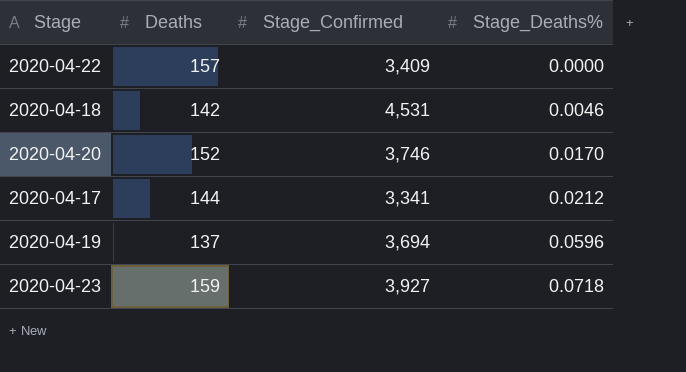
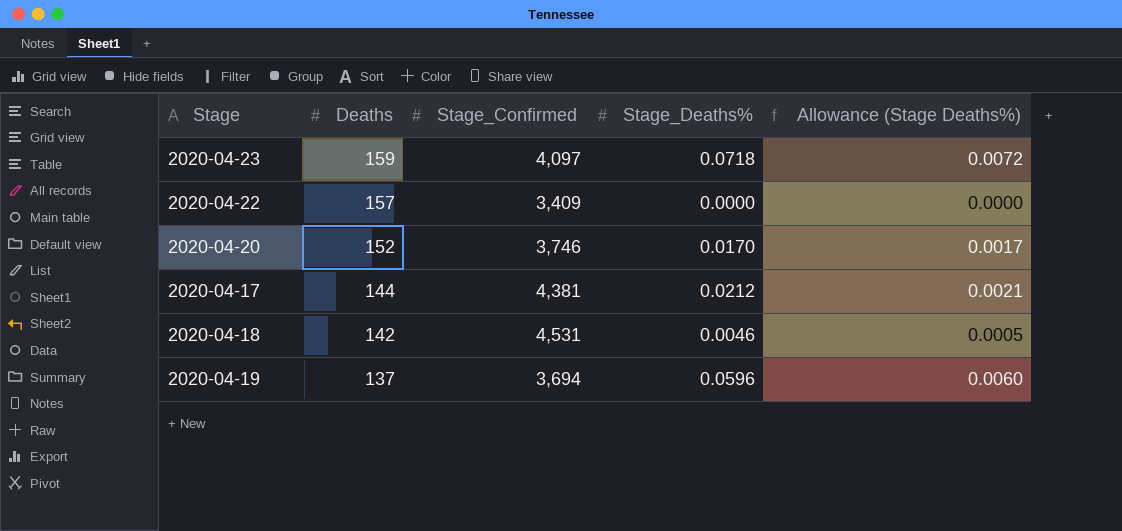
row order: Stage_Deaths% ascending -> Deaths descending
column Allowance (Stage Deaths%) | formula: none -> [Stage_Deaths%] * 0.1
2020-04-23 | Stage_Confirmed: 3,927 -> 4,097
2020-04-17 | Stage_Confirmed: 3,341 -> 4,381

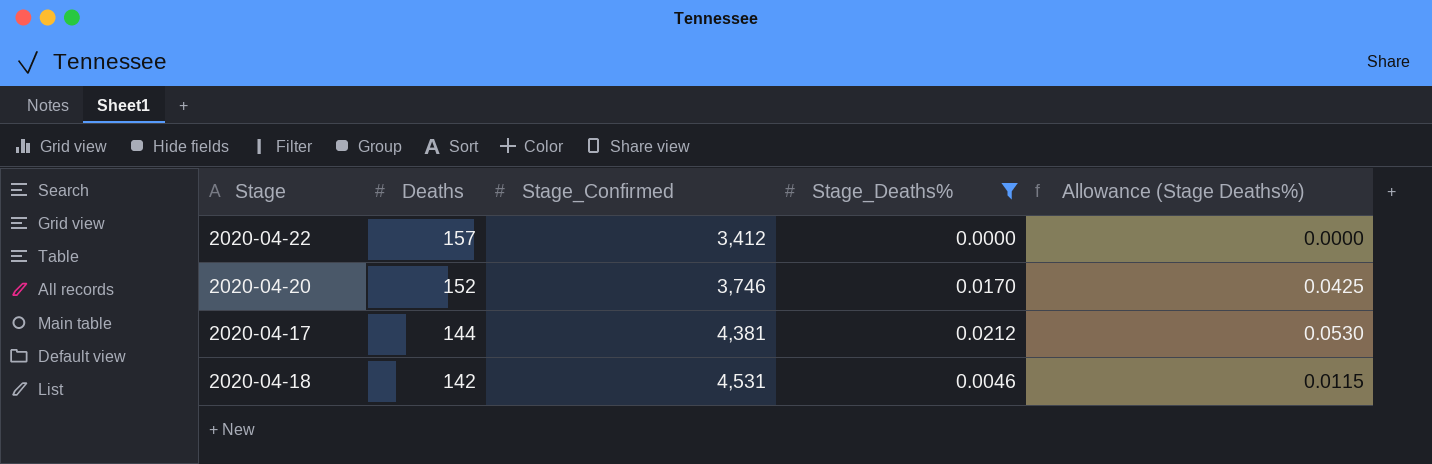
filter: none -> Stage_Deaths% <= 0.0212
column Allowance (Stage Deaths%) | formula: [Stage_Deaths%] * 0.1 -> [Stage_Deaths%] * 2.5
2020-04-22 | Stage_Confirmed: 3,409 -> 3,412

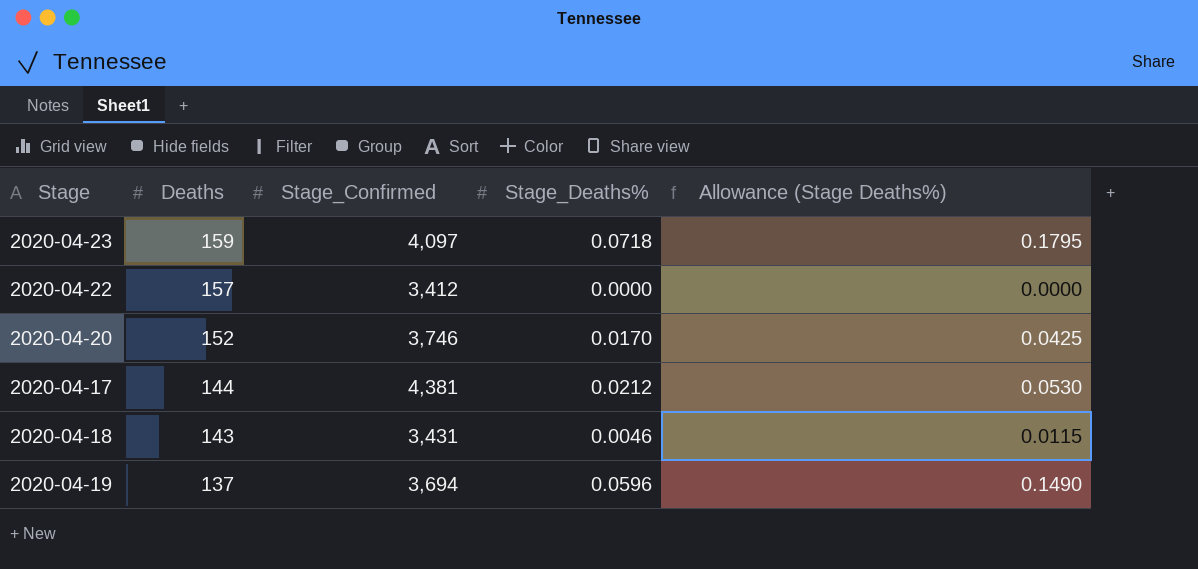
filter: Stage_Deaths% <= 0.0212 -> none
2020-04-18 | Deaths: 142 -> 143
2020-04-18 | Stage_Confirmed: 4,531 -> 3,431

